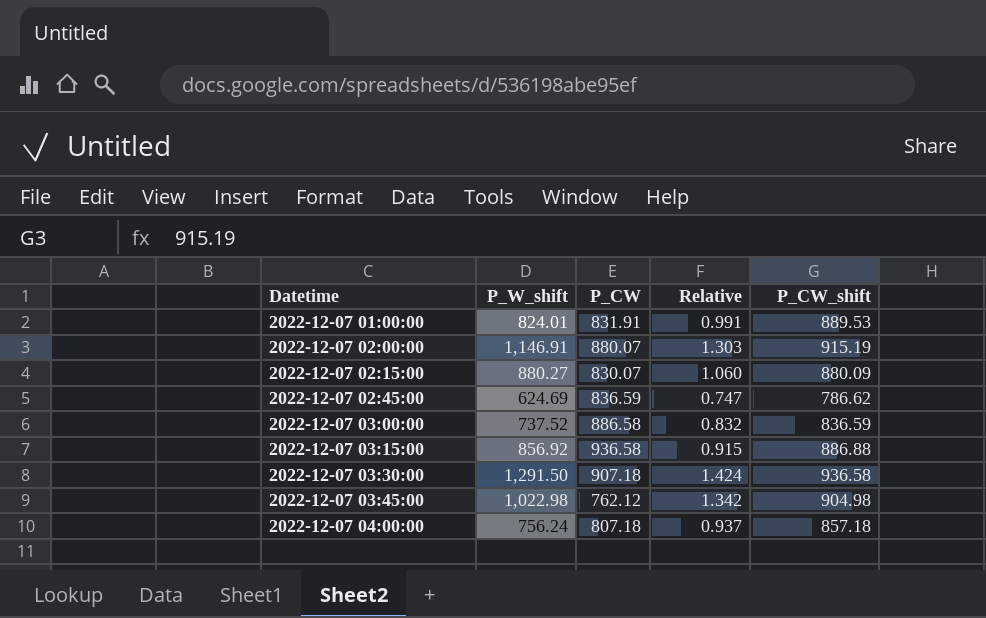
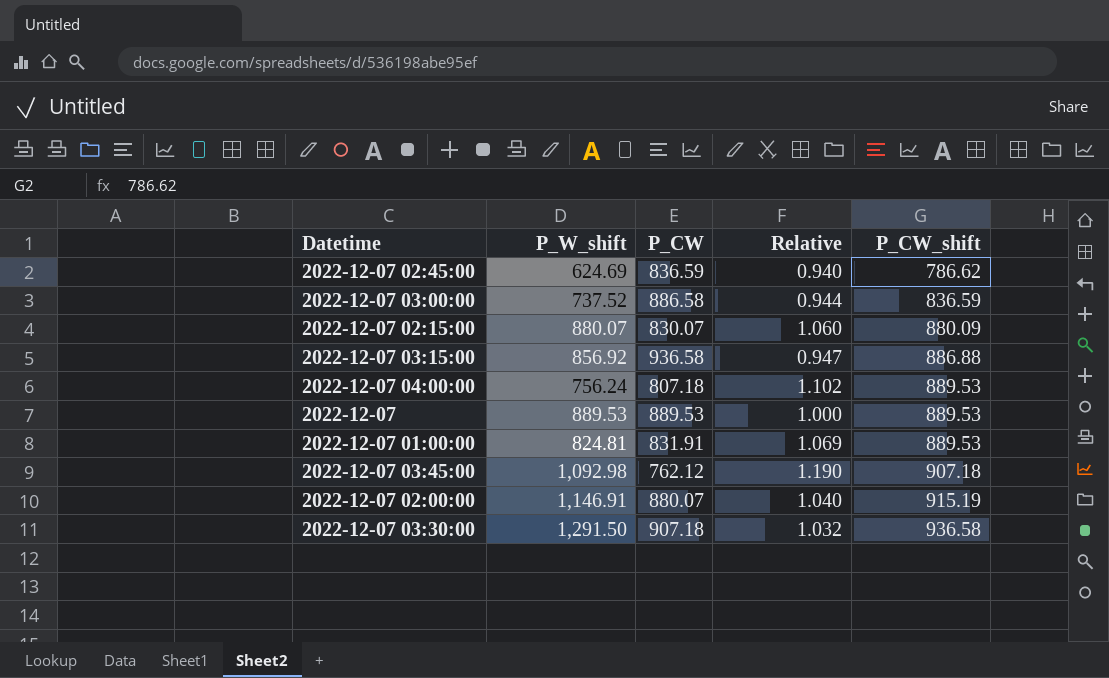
row order: Datetime ascending -> P_CW_shift ascending
column Relative | formula: [P_W_shift] / [P_CW] -> [P_CW_shift] / [P_CW]
2022-12-07 02:15:00 | P_W_shift: 880.27 -> 880.07
2022-12-07 04:00:00 | P_CW_shift: 857.18 -> 889.53
row 2022-12-07: none -> 889.53 | 889.53 | 1.000 | 889.53
2022-12-07 01:00:00 | P_W_shift: 824.01 -> 824.81
2022-12-07 03:45:00 | P_W_shift: 1,022.98 -> 1,092.98
2022-12-07 03:45:00 | P_CW_shift: 904.98 -> 907.18

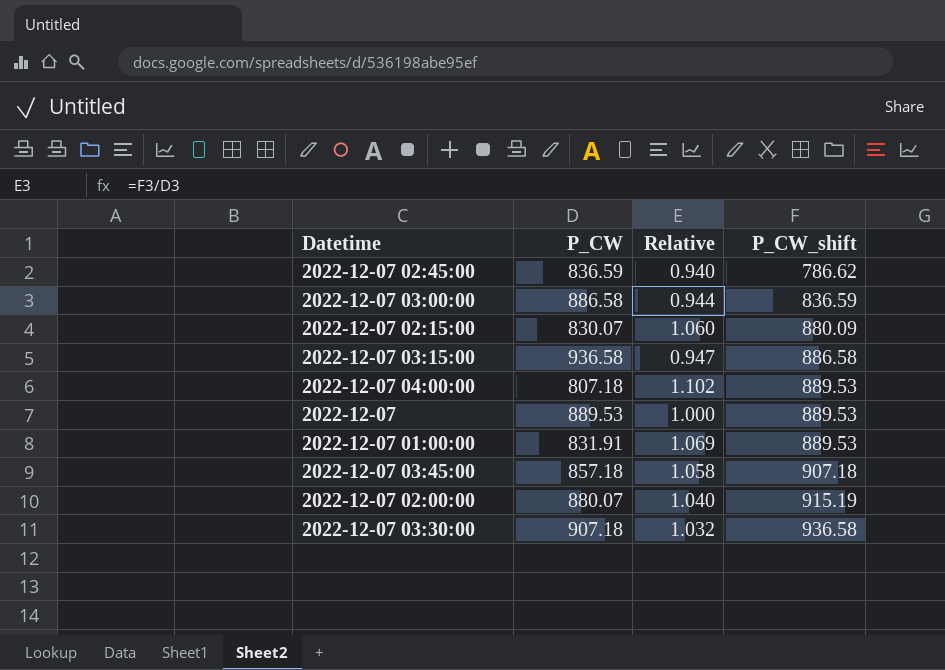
column P_W_shift | position: 2 -> none
2022-12-07 03:15:00 | P_CW_shift: 886.88 -> 886.58
2022-12-07 03:45:00 | P_CW: 762.12 -> 857.18
2022-12-07 03:45:00 | Relative: 1.190 -> 1.058

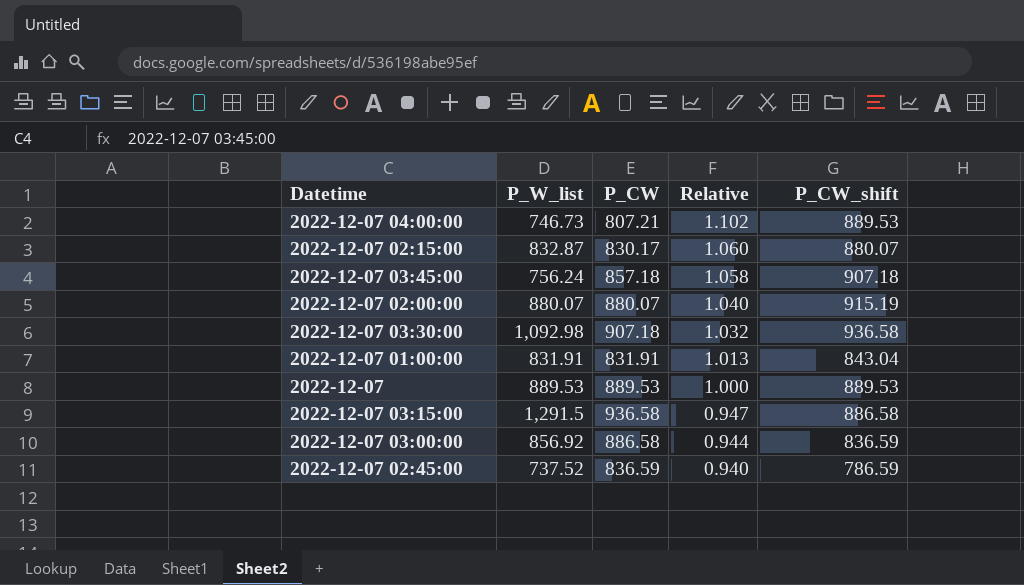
row order: P_CW_shift ascending -> Relative descending
column P_W_list | position: none -> 2
2022-12-07 04:00:00 | P_CW: 807.18 -> 807.21
2022-12-07 02:15:00 | P_CW: 830.07 -> 830.17
2022-12-07 02:15:00 | P_CW_shift: 880.09 -> 880.07
2022-12-07 01:00:00 | Relative: 1.069 -> 1.013
2022-12-07 01:00:00 | P_CW_shift: 889.53 -> 843.04
2022-12-07 02:45:00 | P_CW_shift: 786.62 -> 786.59

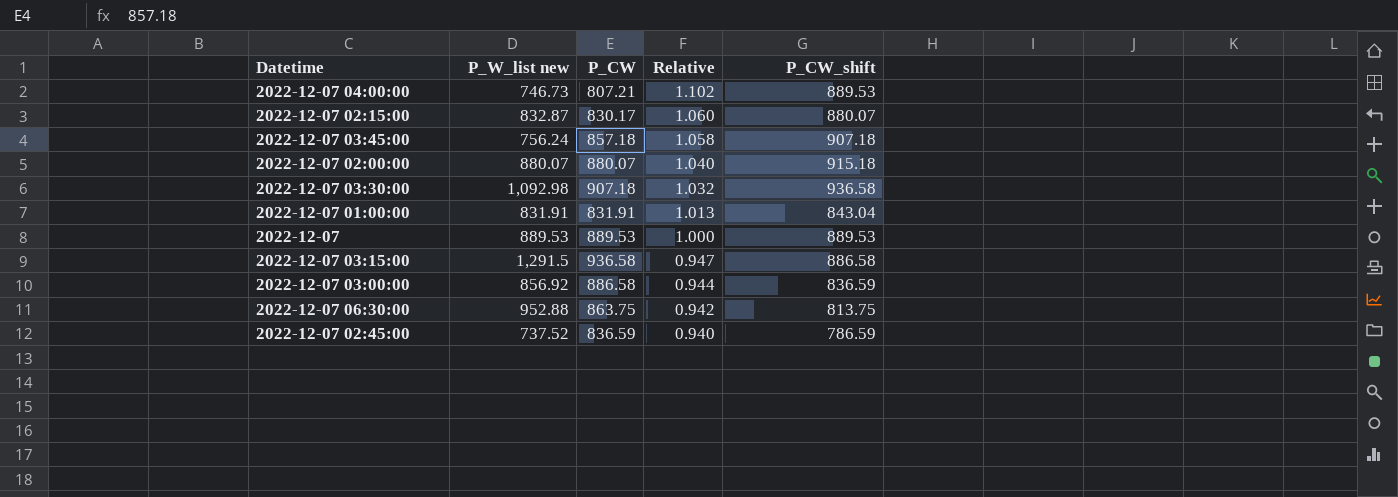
column name: P_W_list -> P_W_list new
2022-12-07 02:00:00 | P_CW_shift: 915.19 -> 915.18
row 2022-12-07 06:30:00: none -> 952.88 | 863.75 | 0.942 | 813.75

